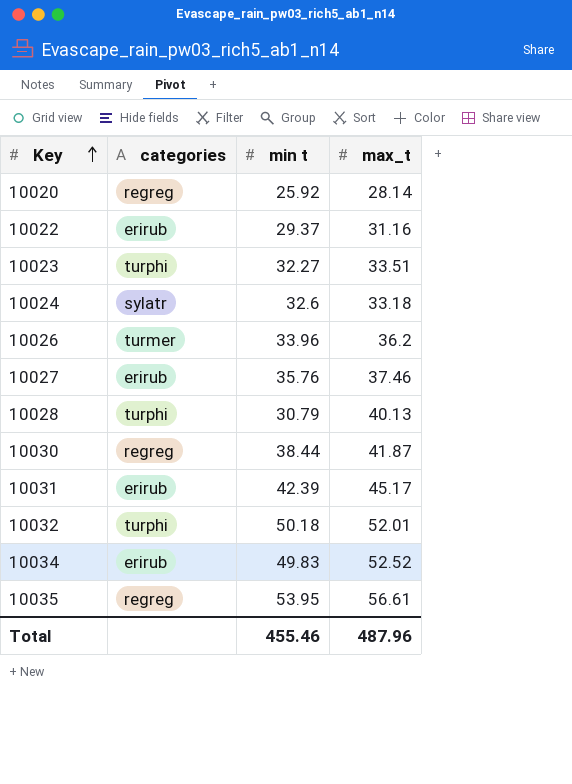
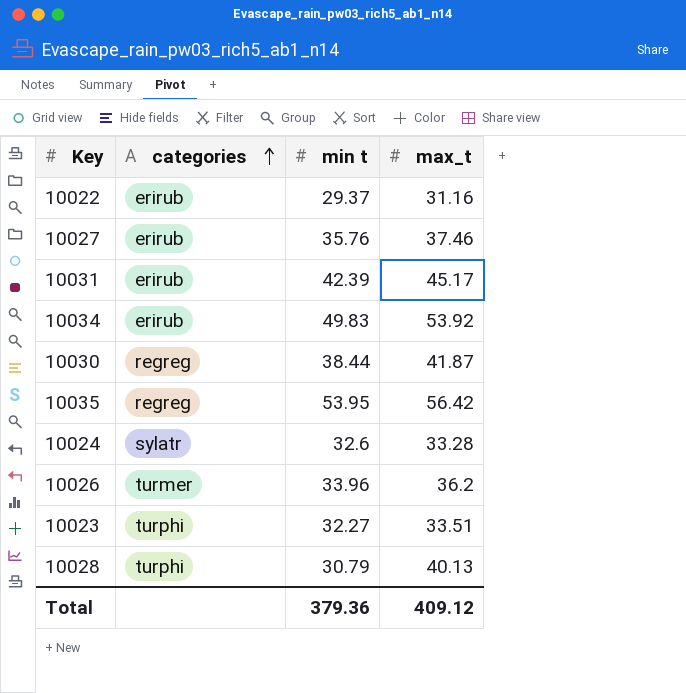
row order: Key ascending -> categories ascending
row 10020: regreg | 25.92 | 28.14 -> none
row 10032: turphi | 50.18 | 52.01 -> none
10034 | max_t: 52.52 -> 53.92
10035 | max_t: 56.61 -> 56.42
10024 | max_t: 33.18 -> 33.28
Total | min t: 455.46 -> 379.36
Total | max_t: 487.96 -> 409.12

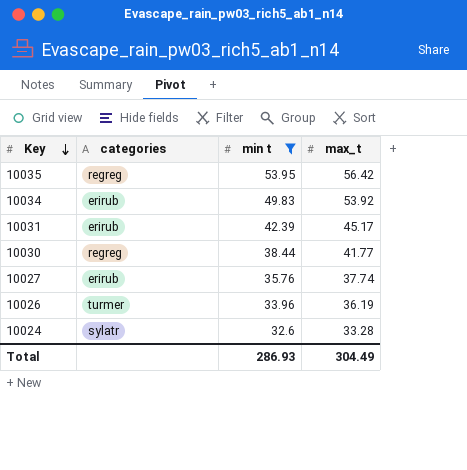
filter: none -> min t >= 32.6
row order: categories ascending -> Key descending
10030 | max_t: 41.87 -> 41.77
10027 | max_t: 37.46 -> 37.74
10026 | max_t: 36.2 -> 36.19
Total | min t: 379.36 -> 286.93
Total | max_t: 409.12 -> 304.49

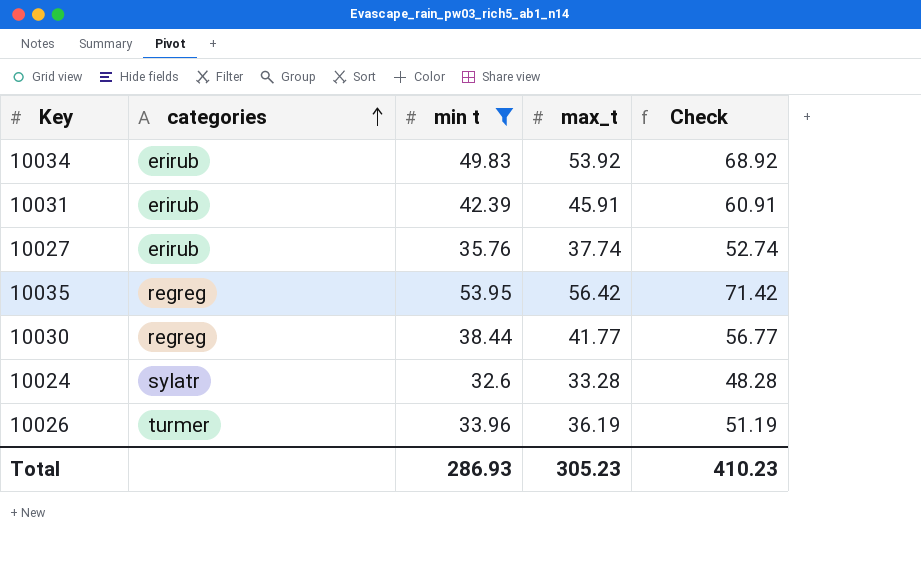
row order: Key descending -> categories ascending
column Check | formula: none -> [max_t] + 15
10031 | max_t: 45.17 -> 45.91
Total | max_t: 304.49 -> 305.23

